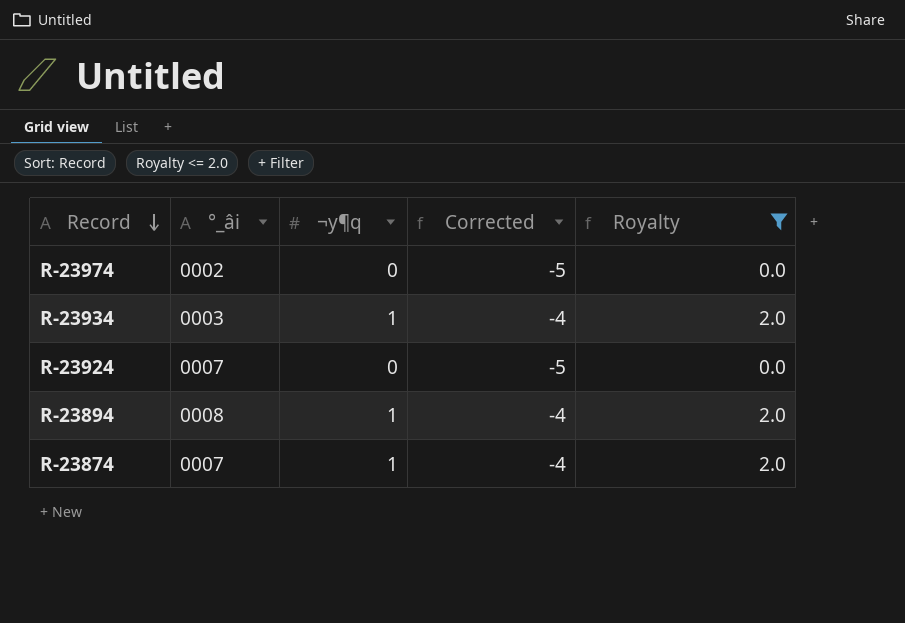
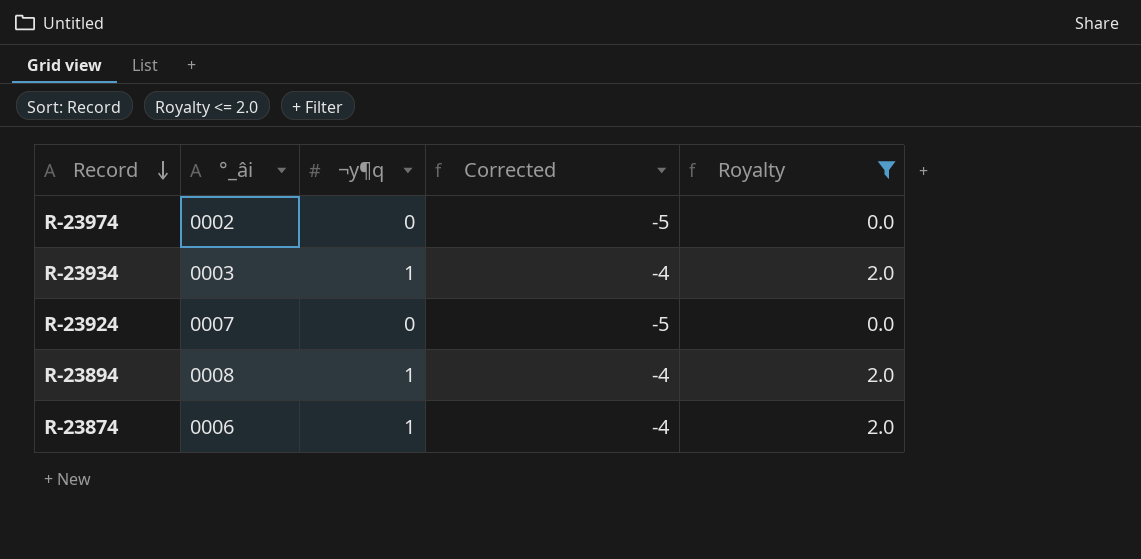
R-23874 | °_âi: 0007 -> 0006

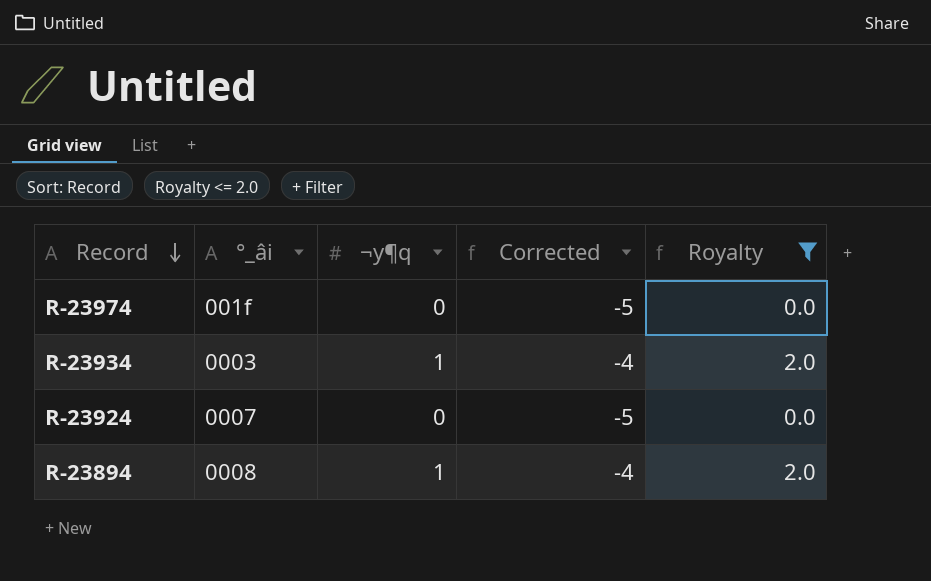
row R-23874: 0006 | 1 | -4 | 2.0 -> none
R-23974 | °_âi: 0002 -> 001f

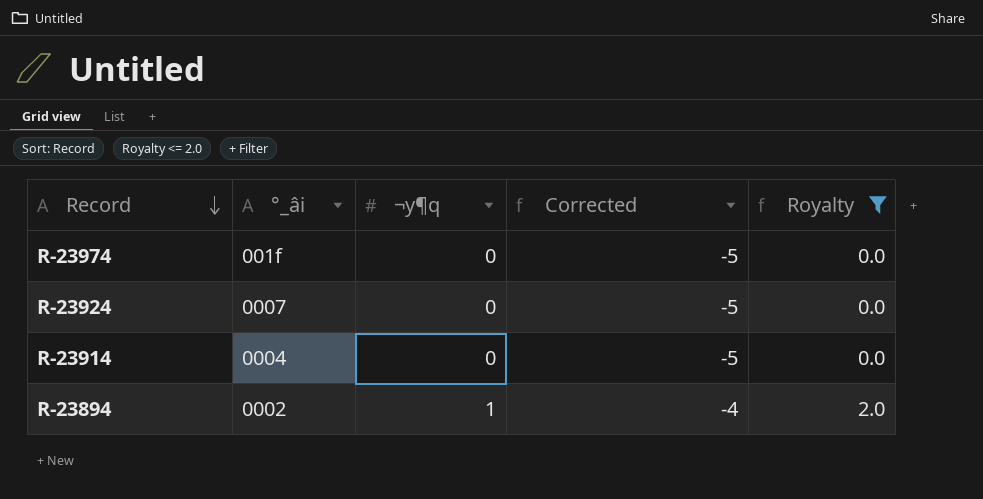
row R-23934: 0003 | 1 | -4 | 2.0 -> none
row R-23914: none -> 0004 | 0 | -5 | 0.0
R-23894 | °_âi: 0008 -> 0002

